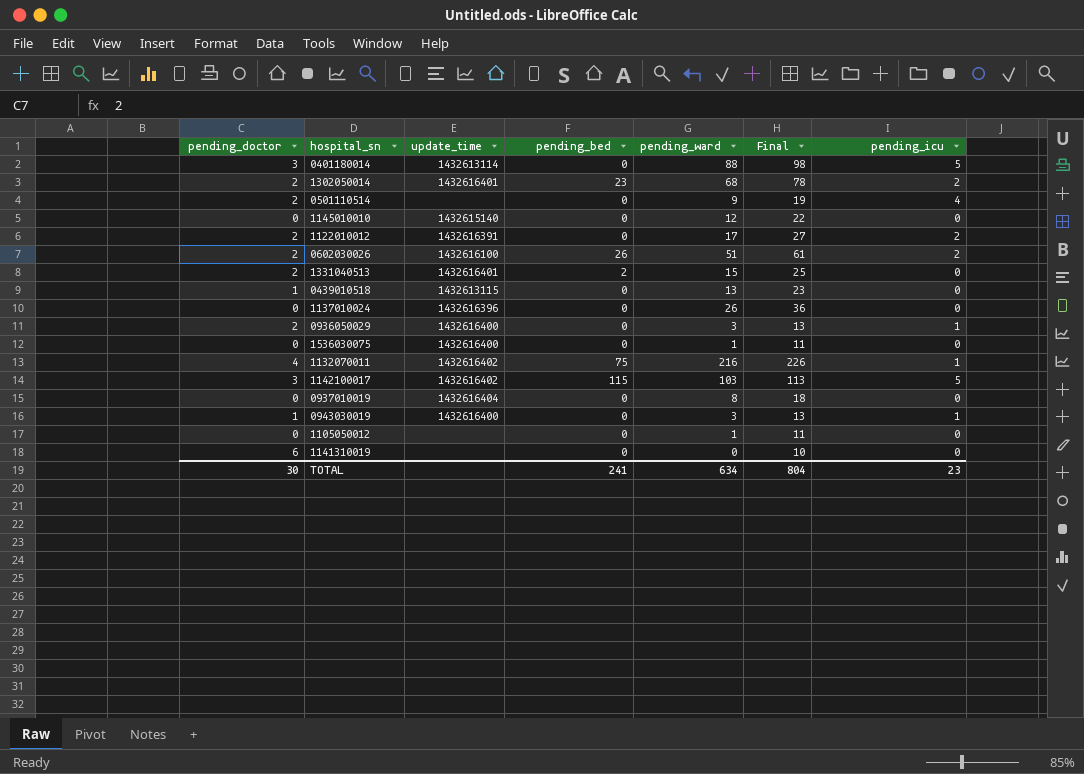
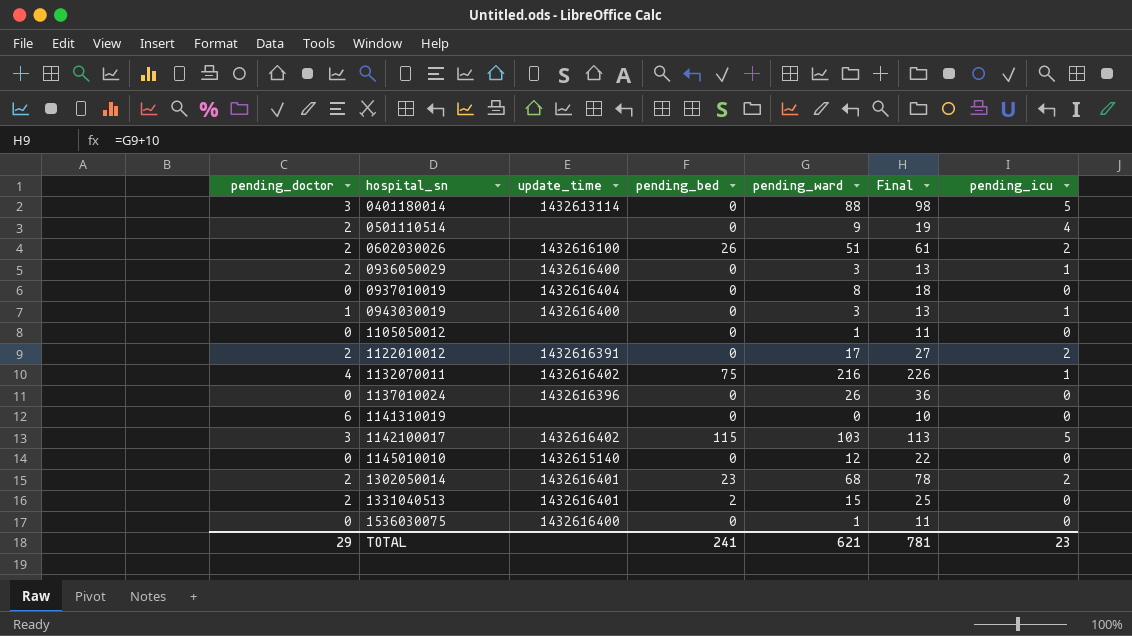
row order: none -> hospital_sn ascending
row 0439010518: 1 | 1432613115 | 0 | 13 | 23 | 0 -> none
TOTAL | pending_doctor: 30 -> 29
TOTAL | pending_ward: 634 -> 621
TOTAL | Final: 804 -> 781

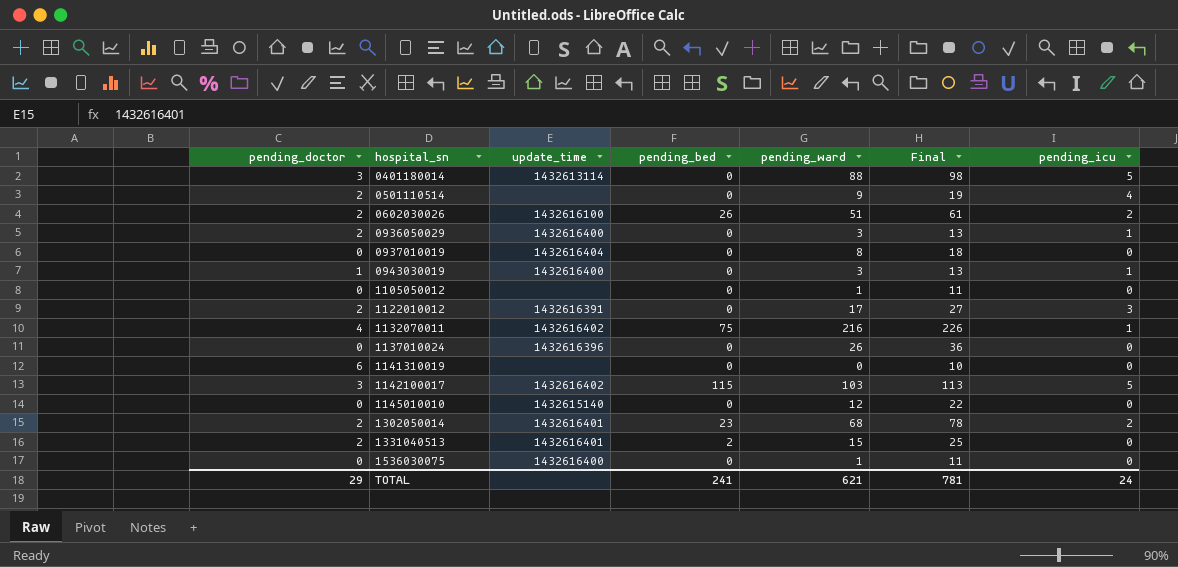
1122010012 | pending_icu: 2 -> 3
TOTAL | pending_icu: 23 -> 24

